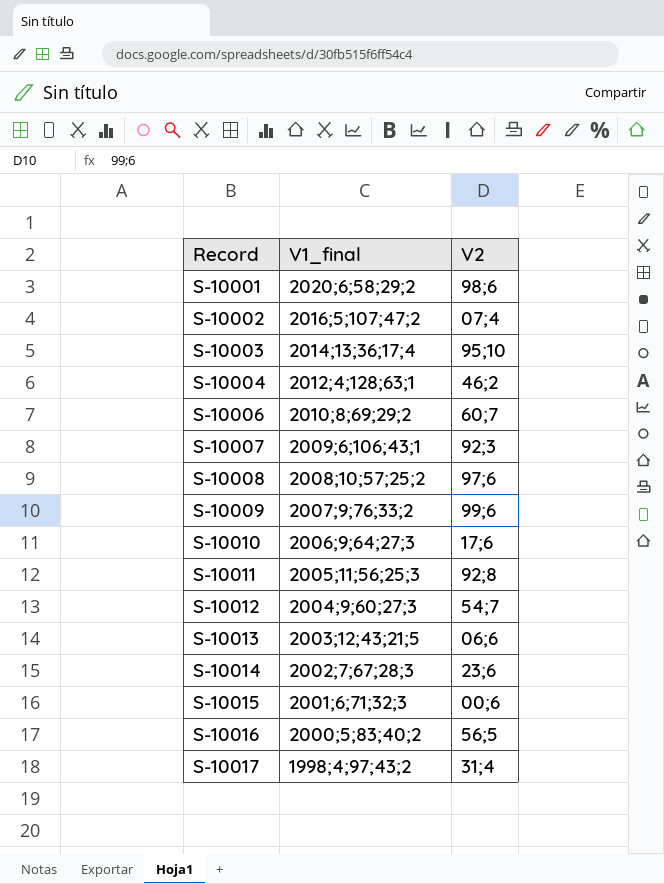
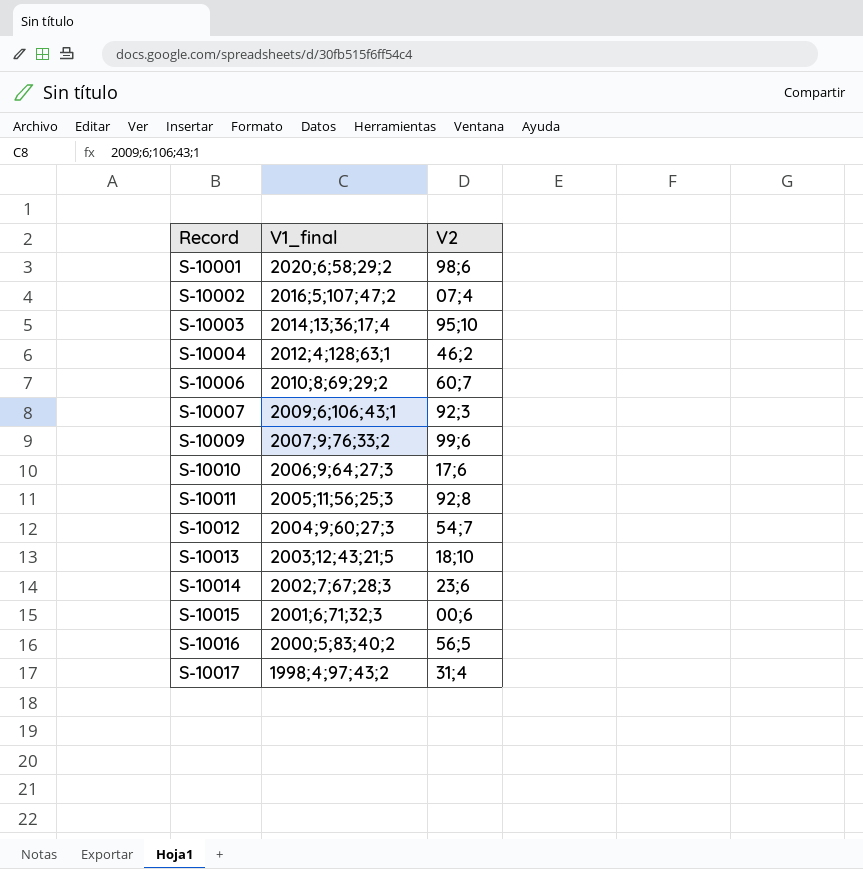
row S-10008: 2008;10;57;25;2 | 97;6 -> none
S-10013 | V2: 06;6 -> 18;10

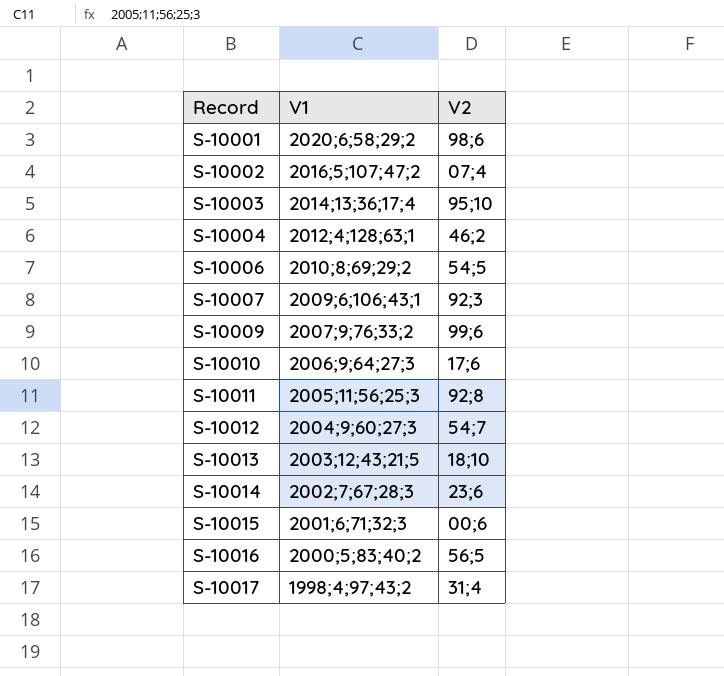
column name: V1_final -> V1
S-10006 | V2: 60;7 -> 54;5

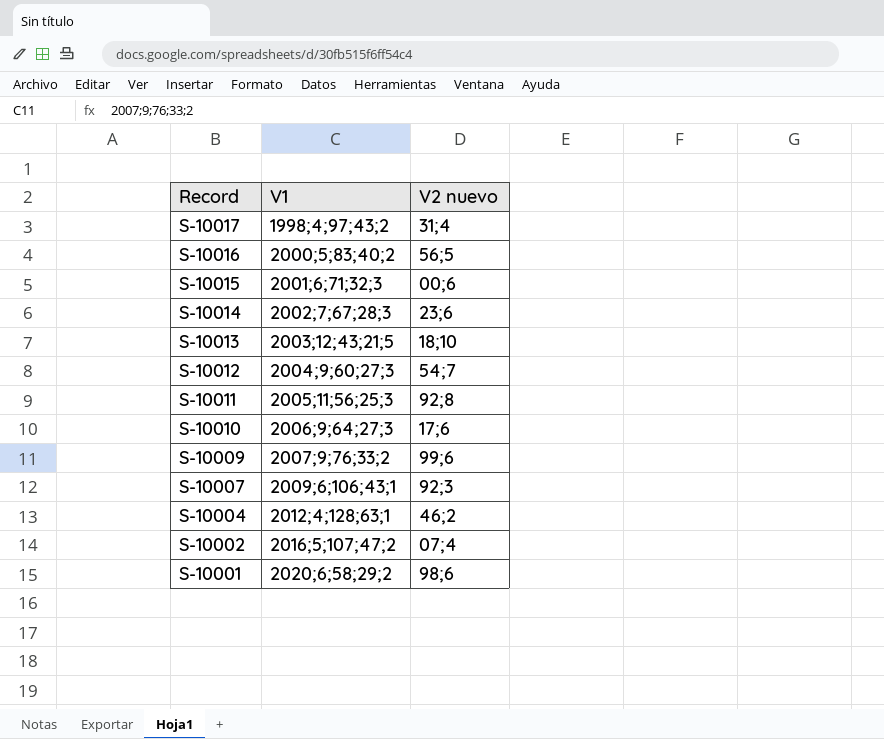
row order: Record ascending -> Record descending
column name: V2 -> V2 nuevo
row S-10003: 2014;13;36;17;4 | 95;10 -> none
row S-10006: 2010;8;69;29;2 | 54;5 -> none

